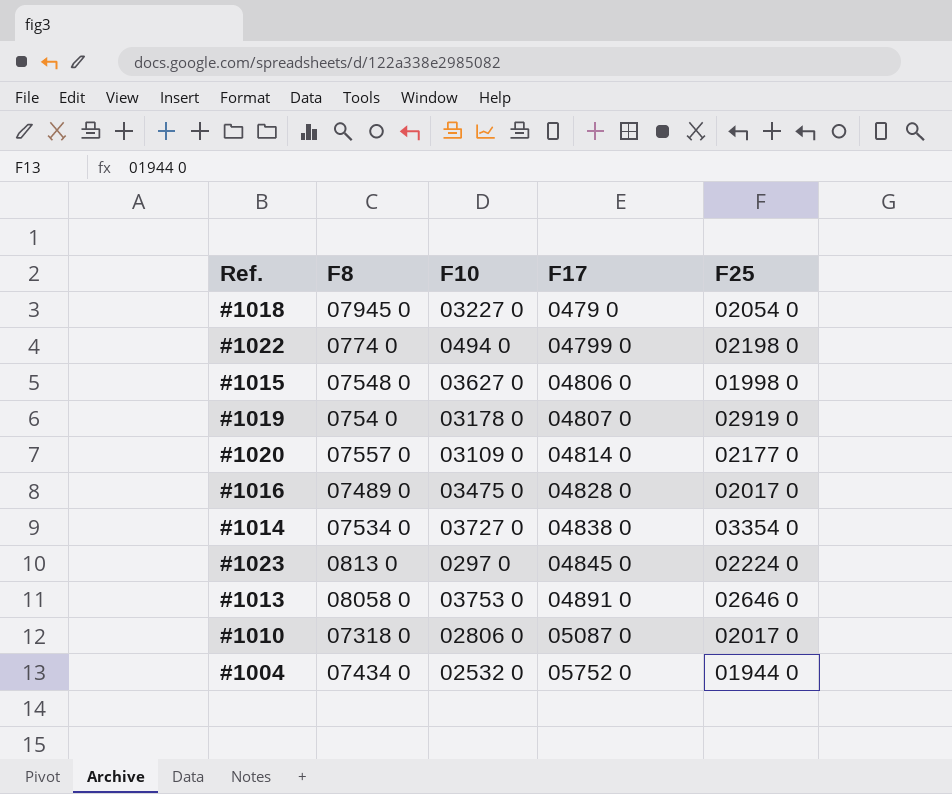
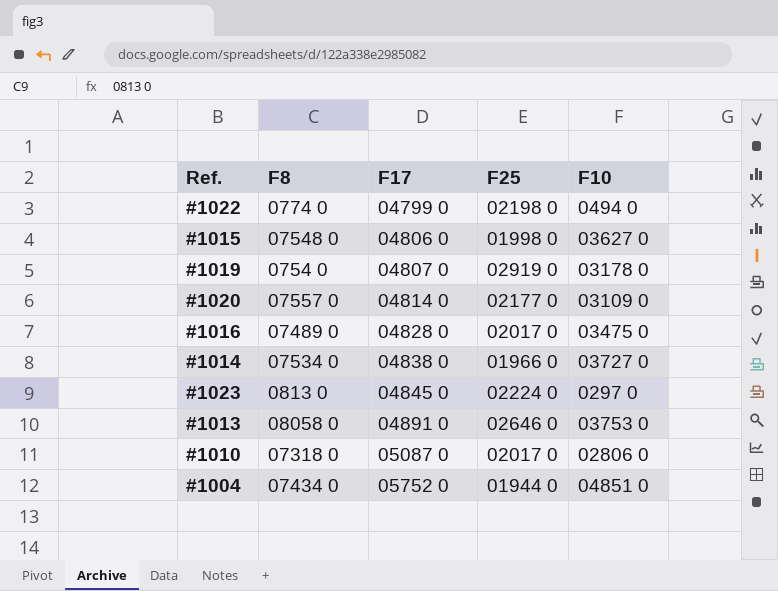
column F10 | position: 3 -> 5
row #1018: 07945 0 | 03227 0 | 0479 0 | 02054 0 -> none
#1014 | F25: 03354 0 -> 01966 0
#1004 | F10: 02532 0 -> 04851 0

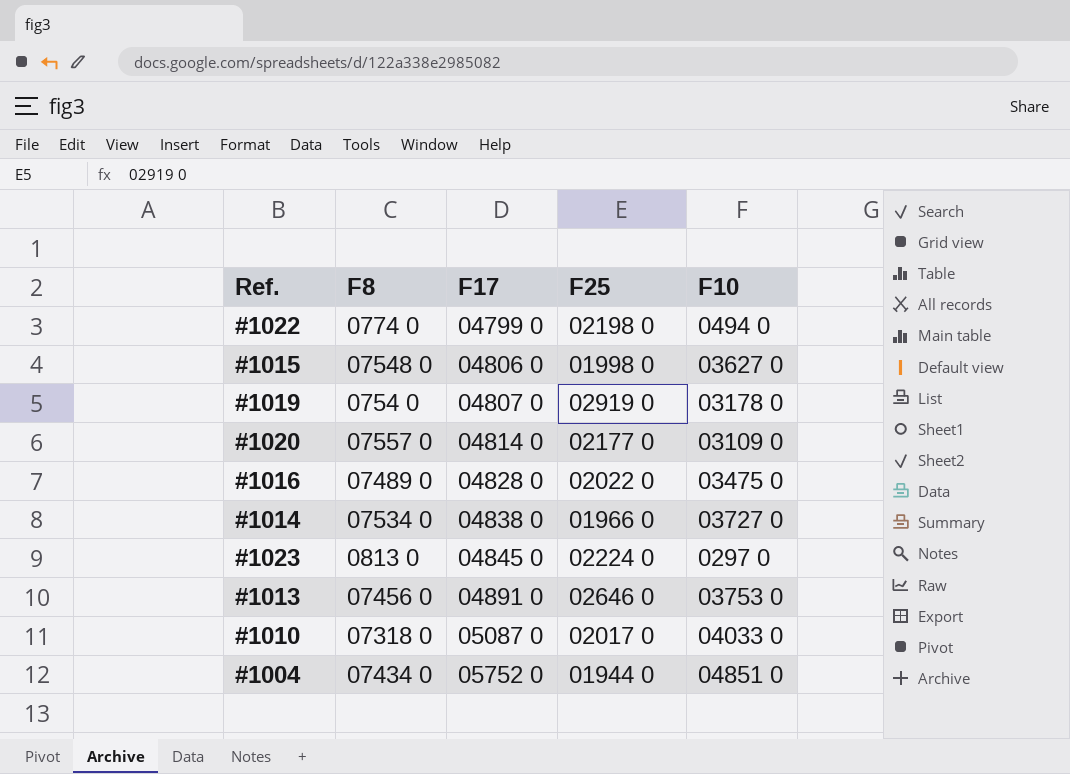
#1016 | F25: 02017 0 -> 02022 0
#1013 | F8: 08058 0 -> 07456 0
#1010 | F10: 02806 0 -> 04033 0

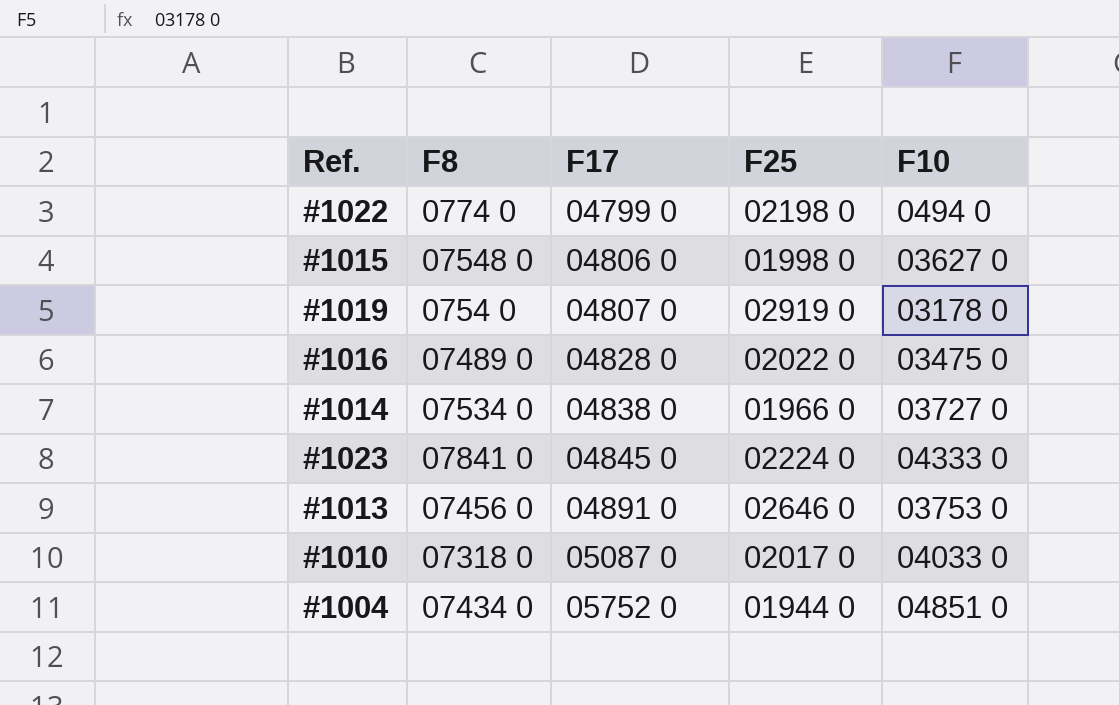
row #1020: 07557 0 | 04814 0 | 02177 0 | 03109 0 -> none
#1023 | F8: 0813 0 -> 07841 0
#1023 | F10: 0297 0 -> 04333 0

